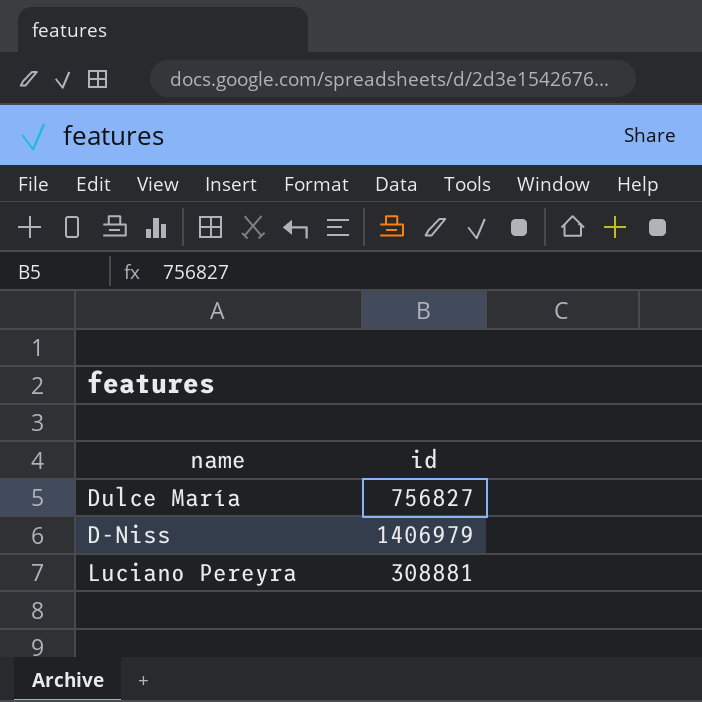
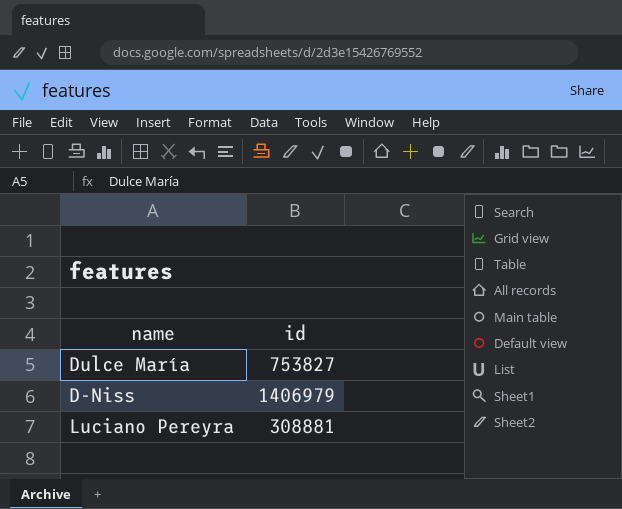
Dulce María | id: 756827 -> 753827

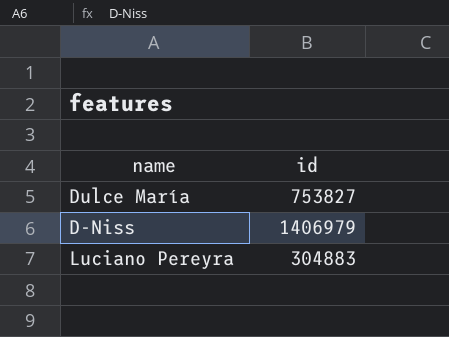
Luciano Pereyra | id: 308881 -> 304883

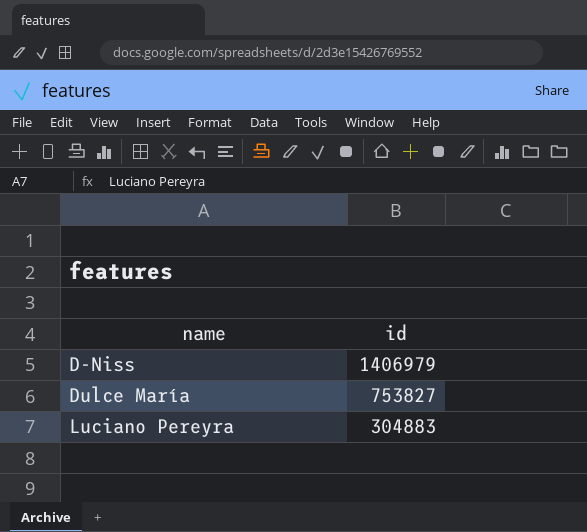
row order: none -> name ascending

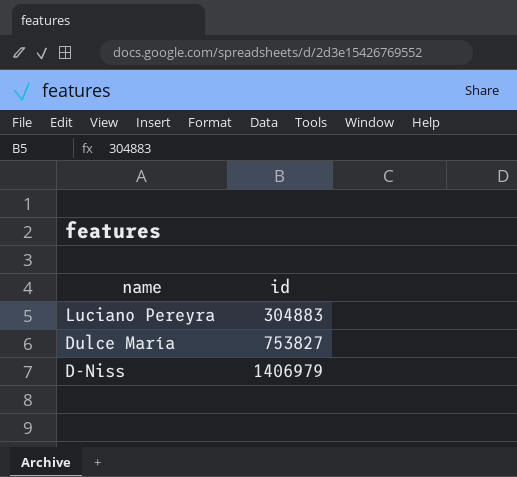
row order: name ascending -> name descending

